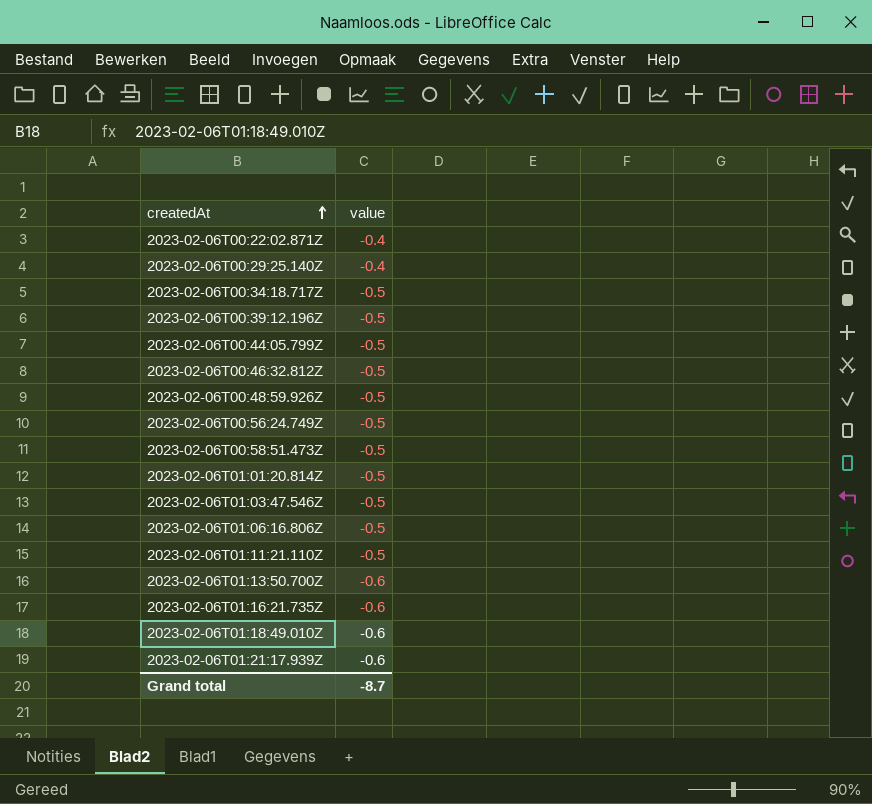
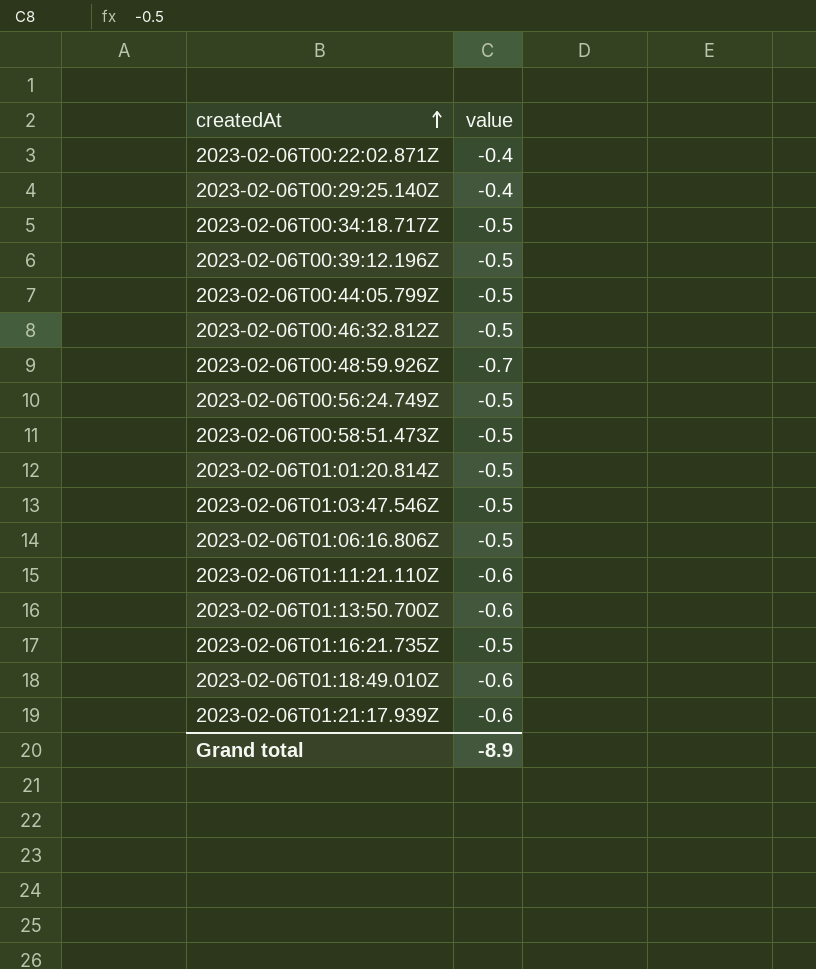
2023-02-06T00:48:59.926Z | value: -0.5 -> -0.7
2023-02-06T01:11:21.110Z | value: -0.5 -> -0.6
2023-02-06T01:16:21.735Z | value: -0.6 -> -0.5
Grand total | value: -8.7 -> -8.9

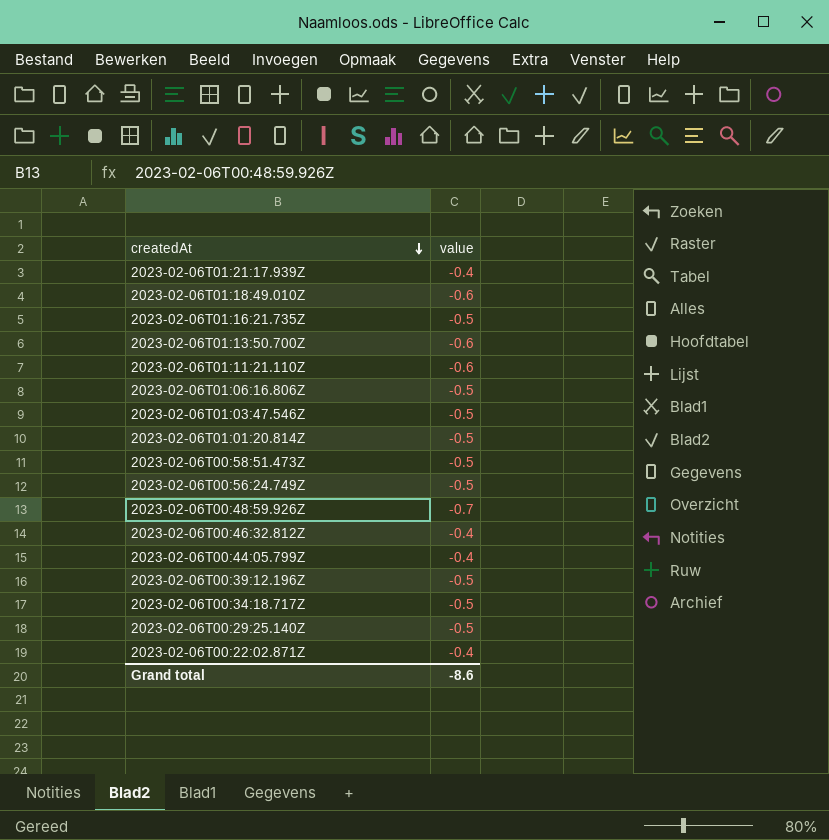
row order: createdAt ascending -> createdAt descending
2023-02-06T01:21:17.939Z | value: -0.6 -> -0.4
2023-02-06T00:46:32.812Z | value: -0.5 -> -0.4
2023-02-06T00:44:05.799Z | value: -0.5 -> -0.4
2023-02-06T00:29:25.140Z | value: -0.4 -> -0.5
Grand total | value: -8.9 -> -8.6

